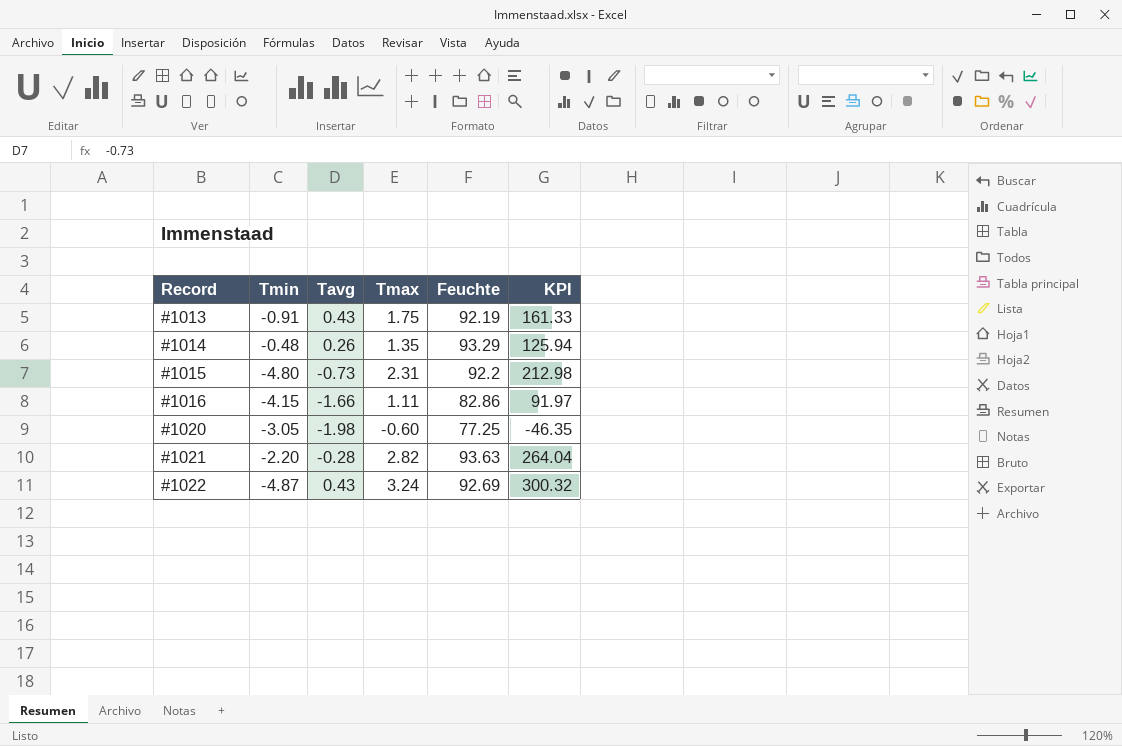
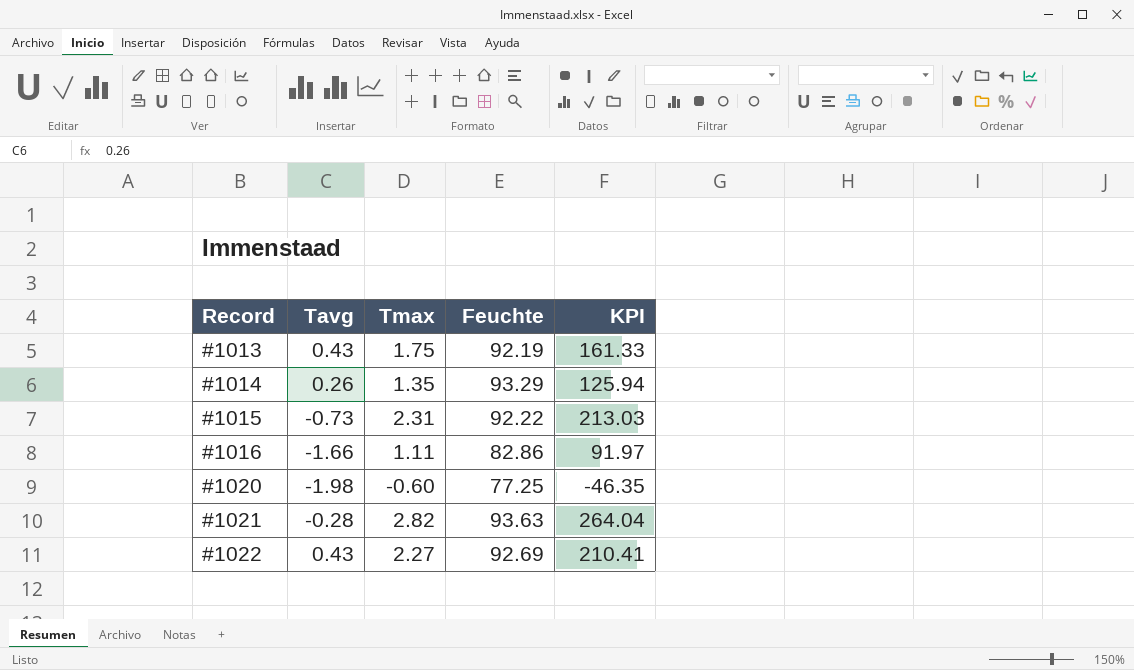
column Tmin | position: 2 -> none
#1015 | Feuchte: 92.2 -> 92.22
#1015 | KPI: 212.98 -> 213.03
#1022 | Tmax: 3.24 -> 2.27
#1022 | KPI: 300.32 -> 210.41

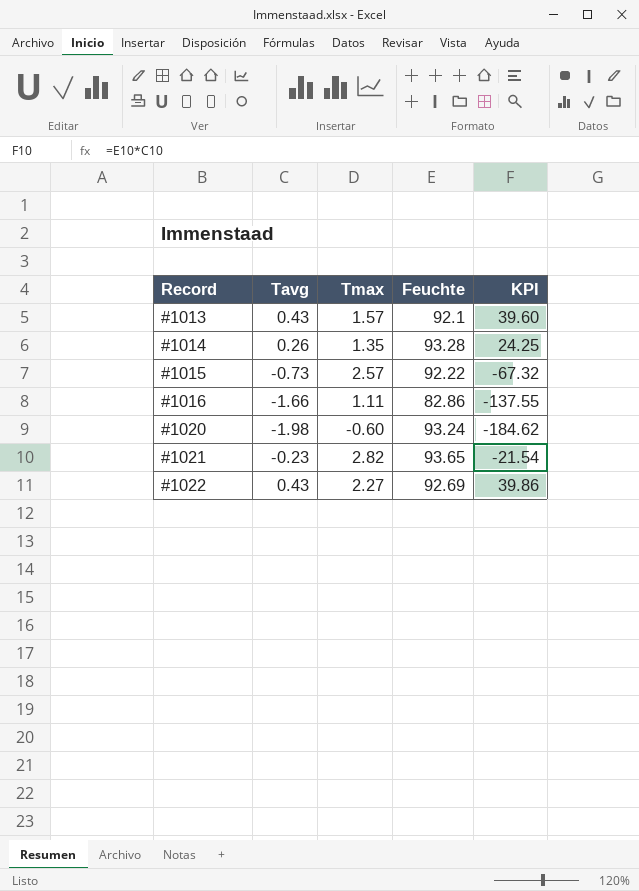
column KPI | formula: [Tmax] * [Feuchte] -> [Tavg] * [Feuchte]
#1013 | Tmax: 1.75 -> 1.57
#1013 | Feuchte: 92.19 -> 92.1
#1014 | Feuchte: 93.29 -> 93.28
#1015 | Tmax: 2.31 -> 2.57
#1020 | Feuchte: 77.25 -> 93.24
#1021 | Tavg: -0.28 -> -0.23
#1021 | Feuchte: 93.63 -> 93.65

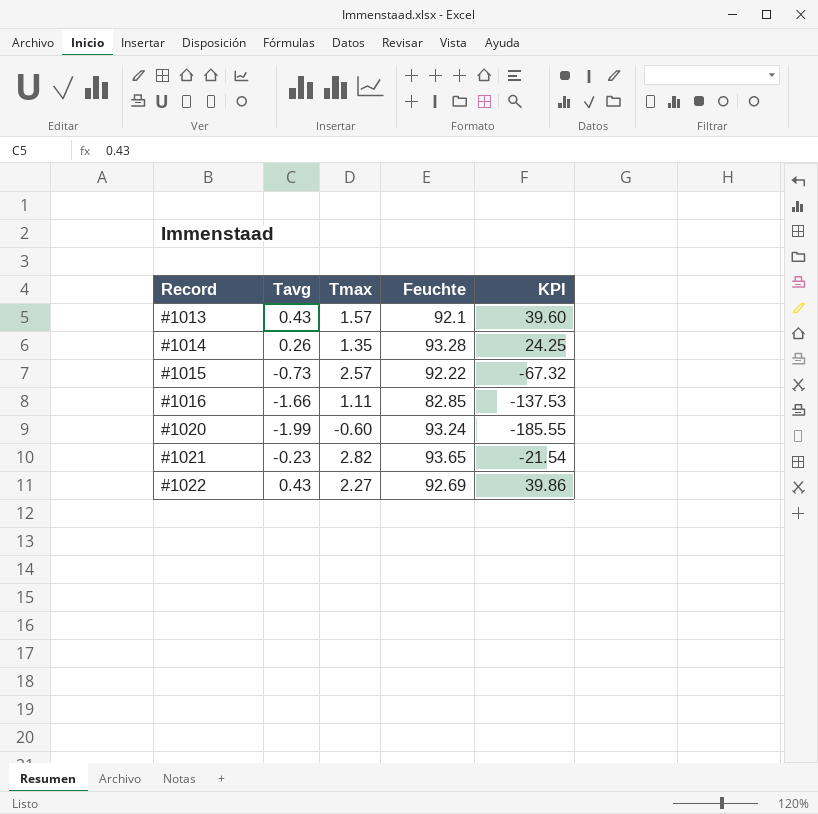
#1016 | Feuchte: 82.86 -> 82.85
#1016 | KPI: -137.55 -> -137.53
#1020 | Tavg: -1.98 -> -1.99
#1020 | KPI: -184.62 -> -185.55

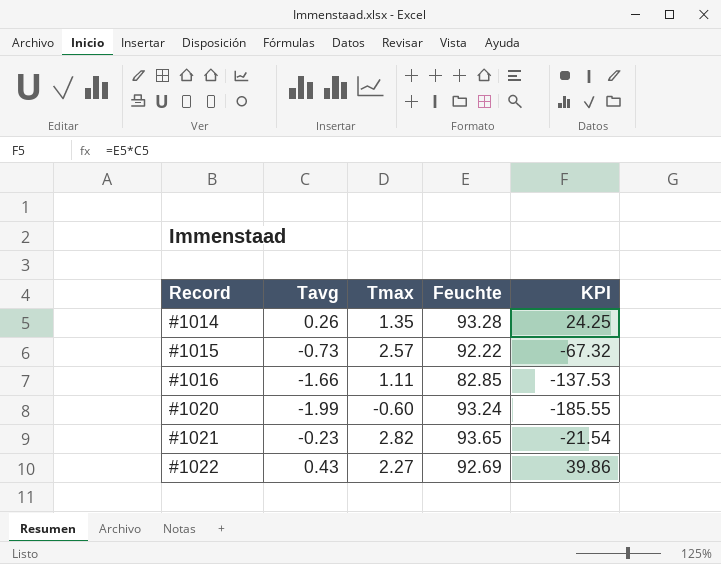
row #1013: 0.43 | 1.57 | 92.1 | 39.60 -> none

